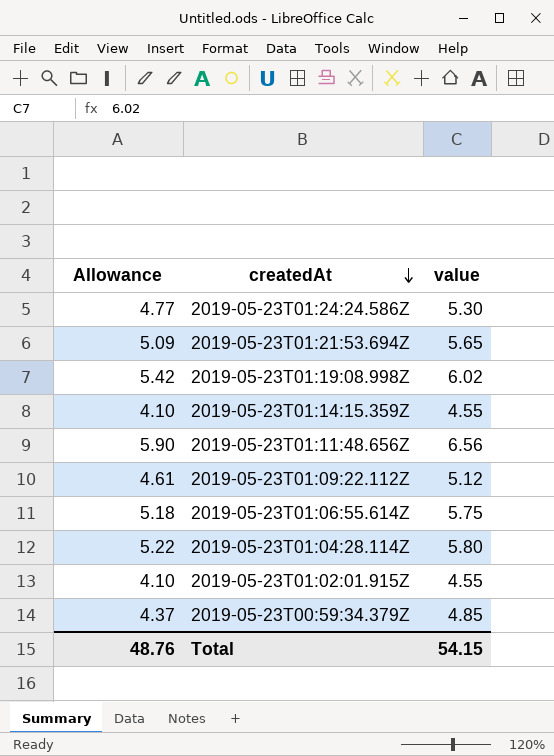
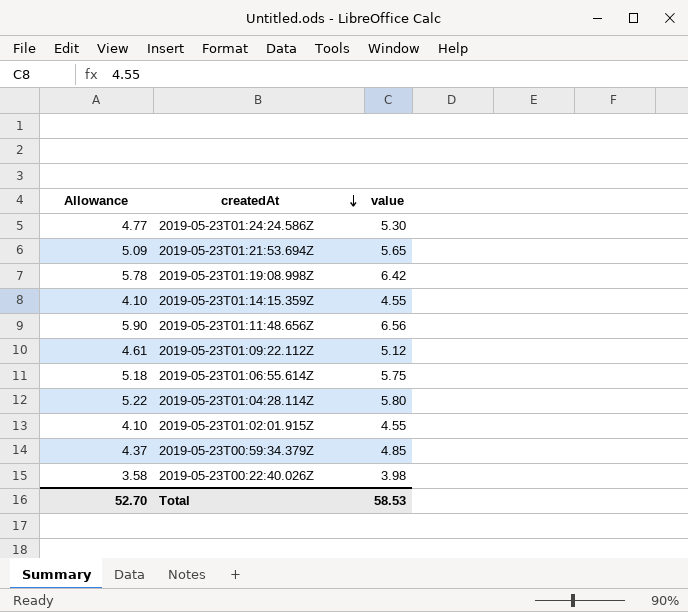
2019-05-23T01:19:08.998Z | Allowance: 5.42 -> 5.78
2019-05-23T01:19:08.998Z | value: 6.02 -> 6.42
row 2019-05-23T00:22:40.026Z: none -> 3.58 | 3.98
Total | Allowance: 48.76 -> 52.70
Total | value: 54.15 -> 58.53

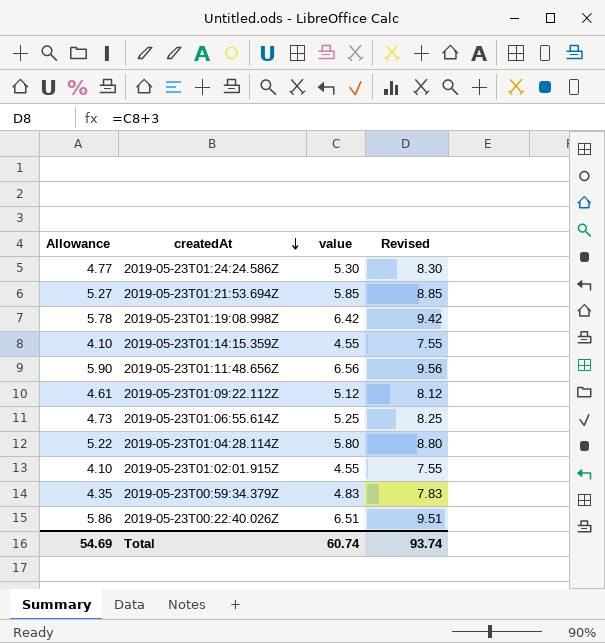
column Revised | formula: none -> [value] + 3
2019-05-23T01:21:53.694Z | Allowance: 5.09 -> 5.27
2019-05-23T01:21:53.694Z | value: 5.65 -> 5.85
2019-05-23T01:06:55.614Z | Allowance: 5.18 -> 4.73
2019-05-23T01:06:55.614Z | value: 5.75 -> 5.25
2019-05-23T00:59:34.379Z | Allowance: 4.37 -> 4.35
2019-05-23T00:59:34.379Z | value: 4.85 -> 4.83
2019-05-23T00:22:40.026Z | Allowance: 3.58 -> 5.86
2019-05-23T00:22:40.026Z | value: 3.98 -> 6.51
Total | Allowance: 52.70 -> 54.69
Total | value: 58.53 -> 60.74

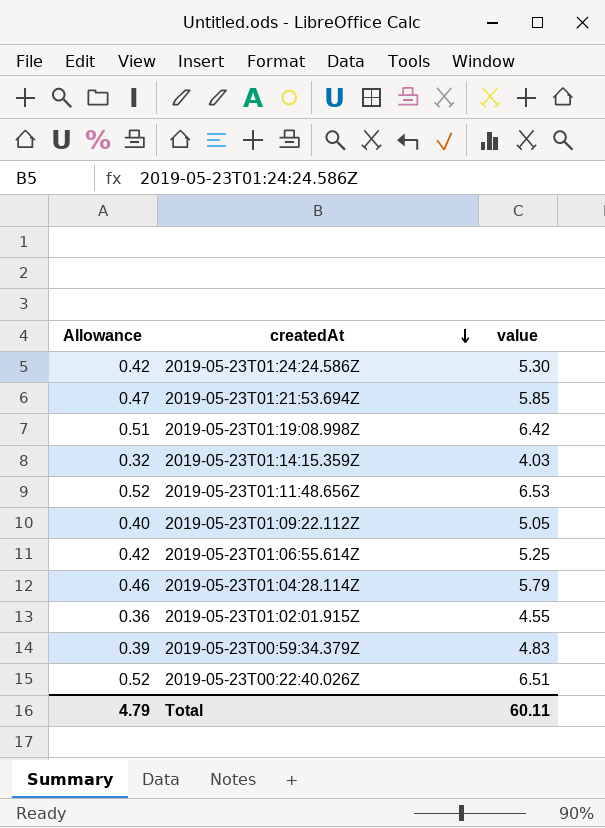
column Revised | formula: [value] + 3 -> none
column Allowance | formula: [value] * 0.9 -> [value] * 0.08
2019-05-23T01:14:15.359Z | value: 4.55 -> 4.03
2019-05-23T01:11:48.656Z | value: 6.56 -> 6.53
2019-05-23T01:09:22.112Z | value: 5.12 -> 5.05
2019-05-23T01:04:28.114Z | value: 5.80 -> 5.79
Total | Allowance: 54.69 -> 4.79
Total | value: 60.74 -> 60.11

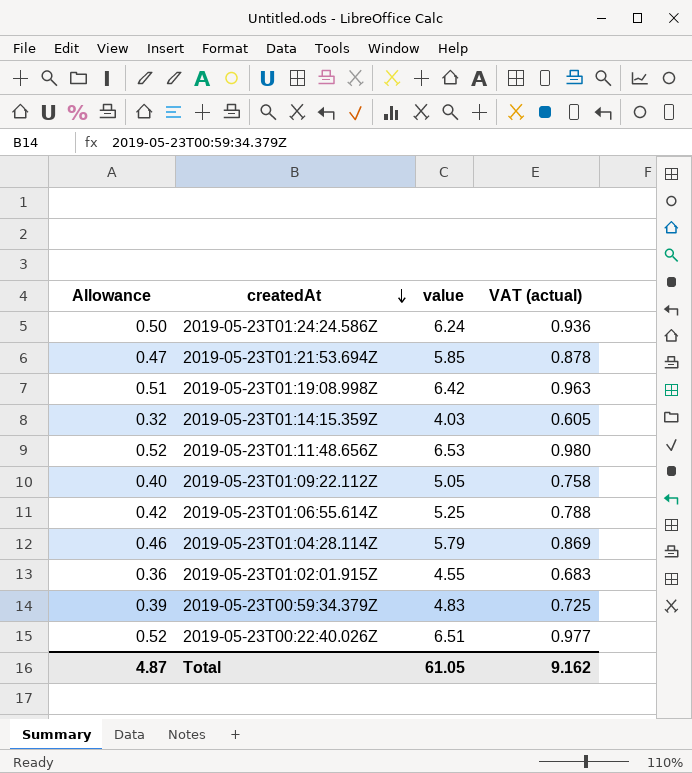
column VAT (actual) | formula: none -> [value] * 0.15
2019-05-23T01:24:24.586Z | Allowance: 0.42 -> 0.50
2019-05-23T01:24:24.586Z | value: 5.30 -> 6.24
Total | Allowance: 4.79 -> 4.87
Total | value: 60.11 -> 61.05

